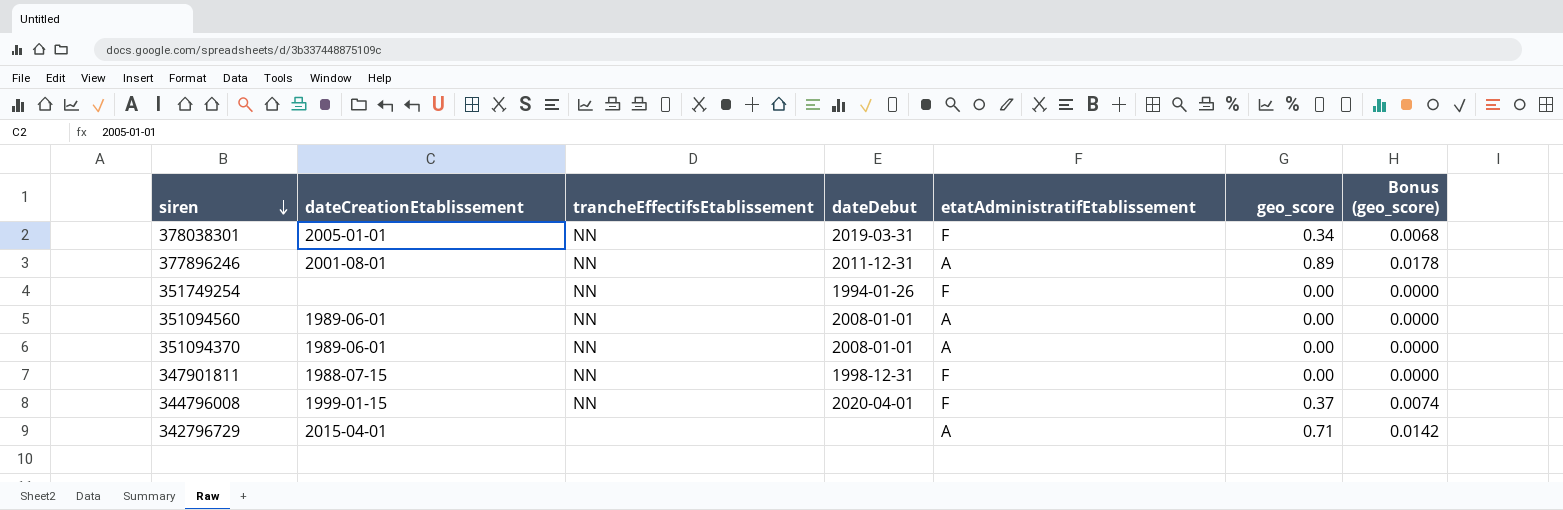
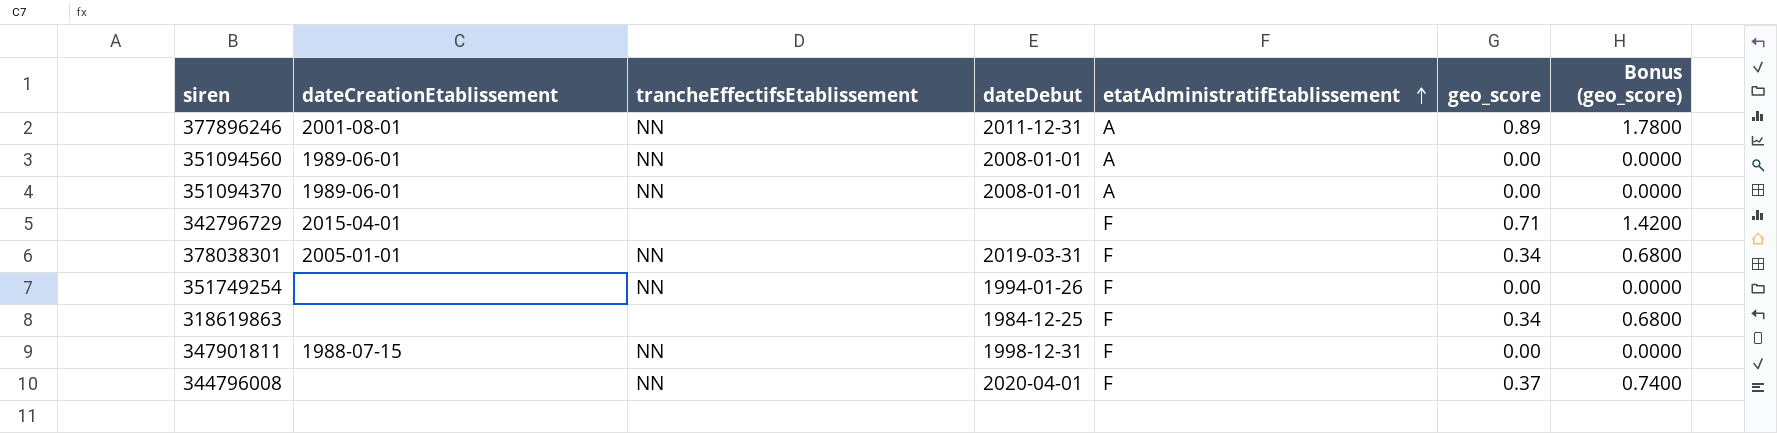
row order: siren descending -> etatAdministratifEtablissement ascending
column Bonus (geo_score) | formula: [geo_score] * 0.02 -> [geo_score] * 2
342796729 | etatAdministratifEtablissement: A -> F
row 318619863: none -> none | none | 1984-12-25 | F | 0.34 | 0.6800
344796008 | dateCreationEtablissement: 1999-01-15 -> none

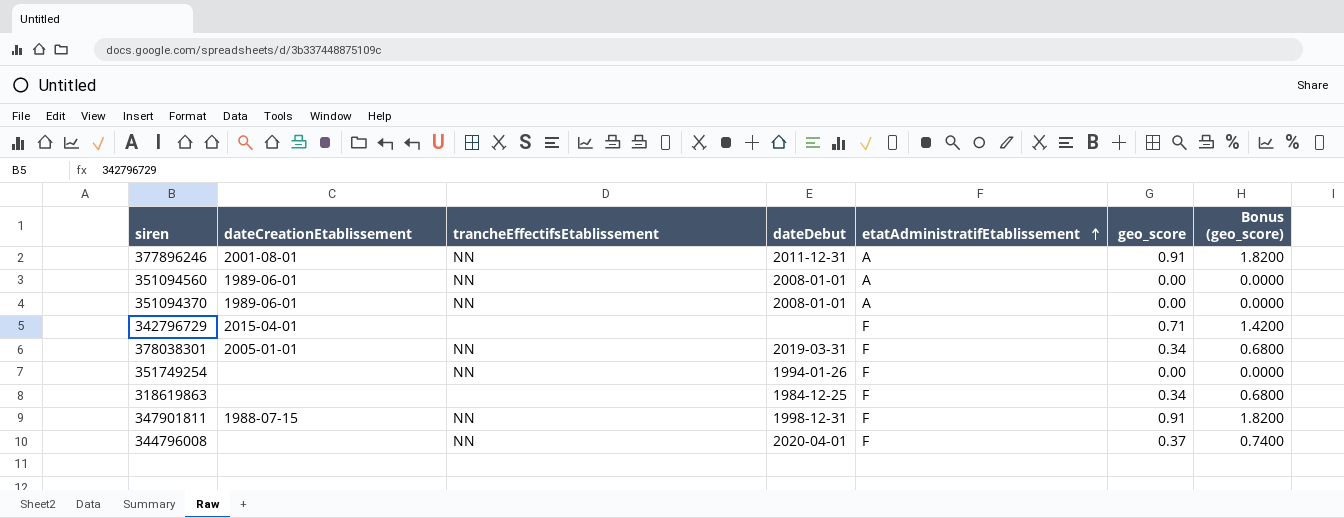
377896246 | geo_score: 0.89 -> 0.91
377896246 | Bonus (geo_score): 1.7800 -> 1.8200
347901811 | geo_score: 0.00 -> 0.91
347901811 | Bonus (geo_score): 0.0000 -> 1.8200

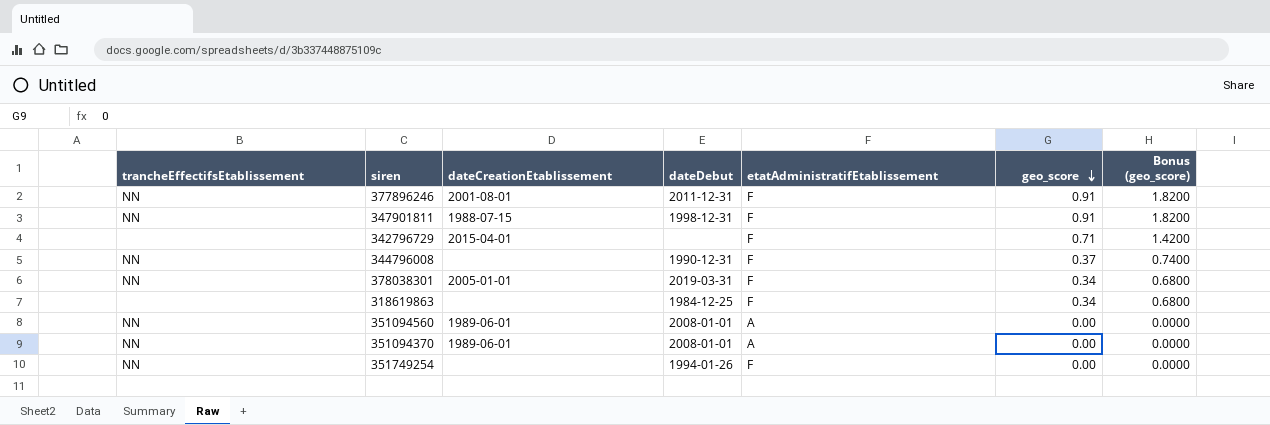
row order: etatAdministratifEtablissement ascending -> geo_score descending
column trancheEffectifsEtablissement | position: 3 -> 1
377896246 | etatAdministratifEtablissement: A -> F
344796008 | dateDebut: 2020-04-01 -> 1990-12-31

